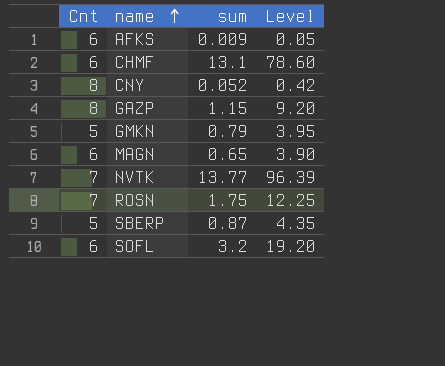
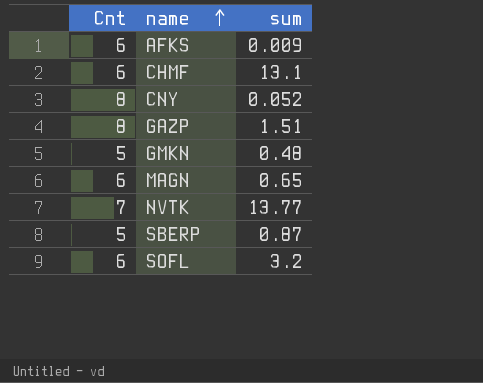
column Level | formula: [Cnt] * [sum] -> none
row ROSN: 7 | 1.75 | 12.25 -> none
GAZP | sum: 1.15 -> 1.51
GMKN | sum: 0.79 -> 0.48

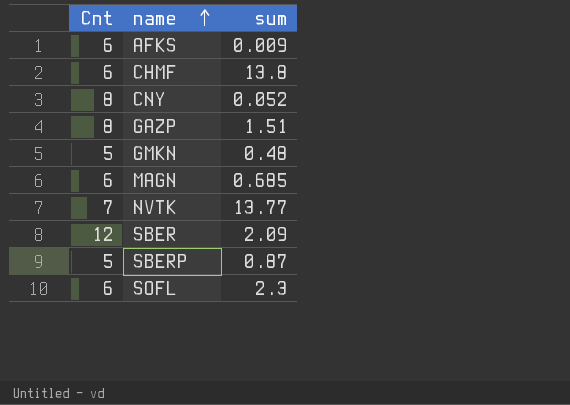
CHMF | sum: 13.1 -> 13.8
MAGN | sum: 0.65 -> 0.685
row SBER: none -> 12 | 2.09
SOFL | sum: 3.2 -> 2.3

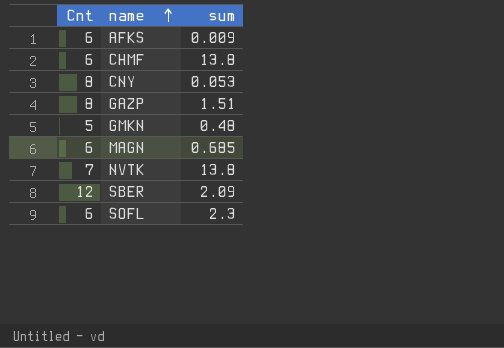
row SBERP: 5 | 0.87 -> none
CNY | sum: 0.052 -> 0.053
NVTK | sum: 13.77 -> 13.8

